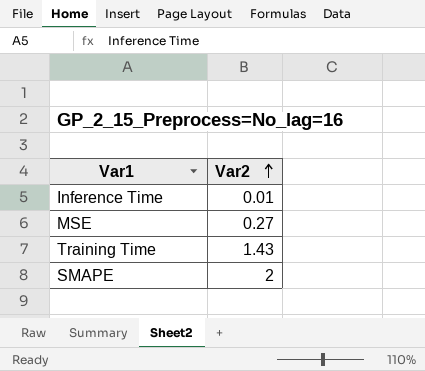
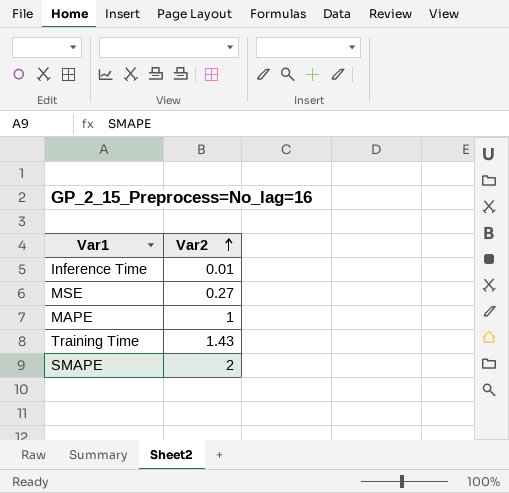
row MAPE: none -> 1

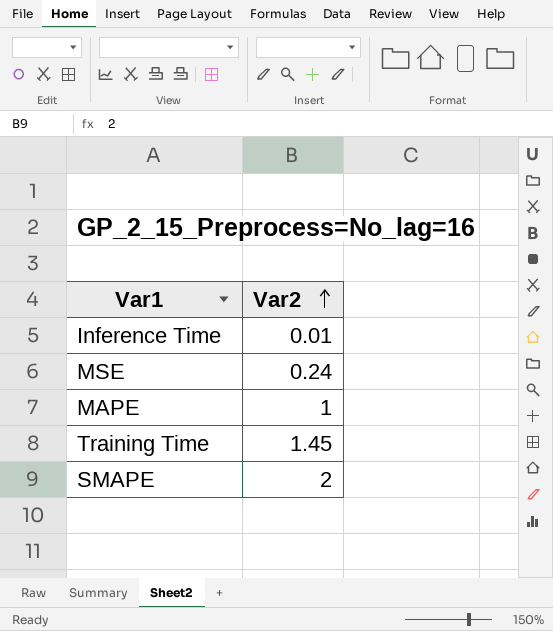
MSE | Var2: 0.27 -> 0.24
Training Time | Var2: 1.43 -> 1.45

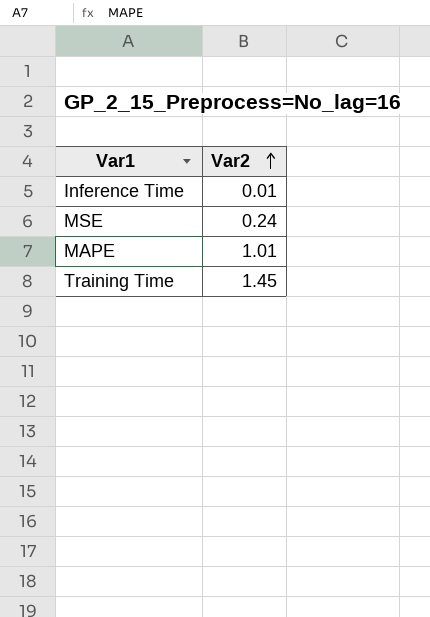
row SMAPE: 2 -> none
MAPE | Var2: 1 -> 1.01

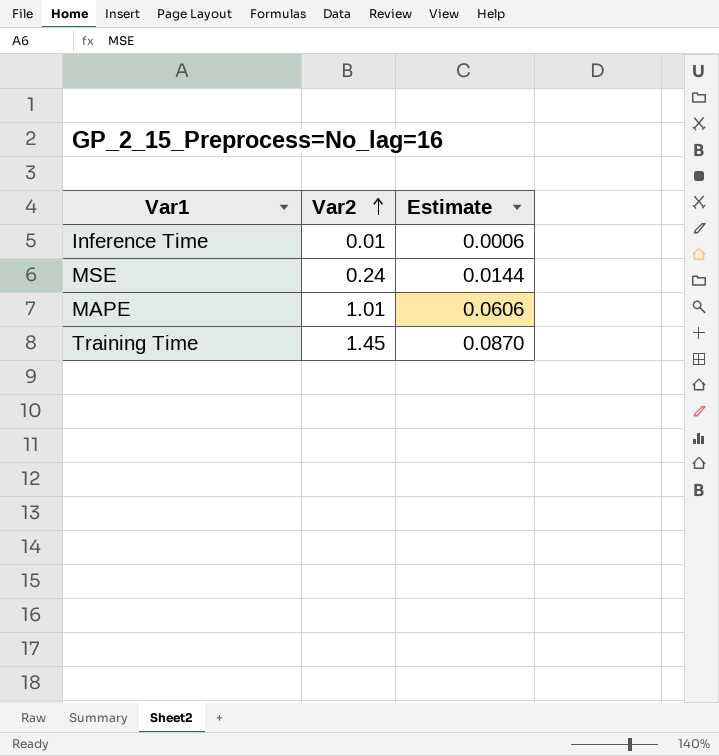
column Estimate | formula: none -> [Var2] * 0.06

